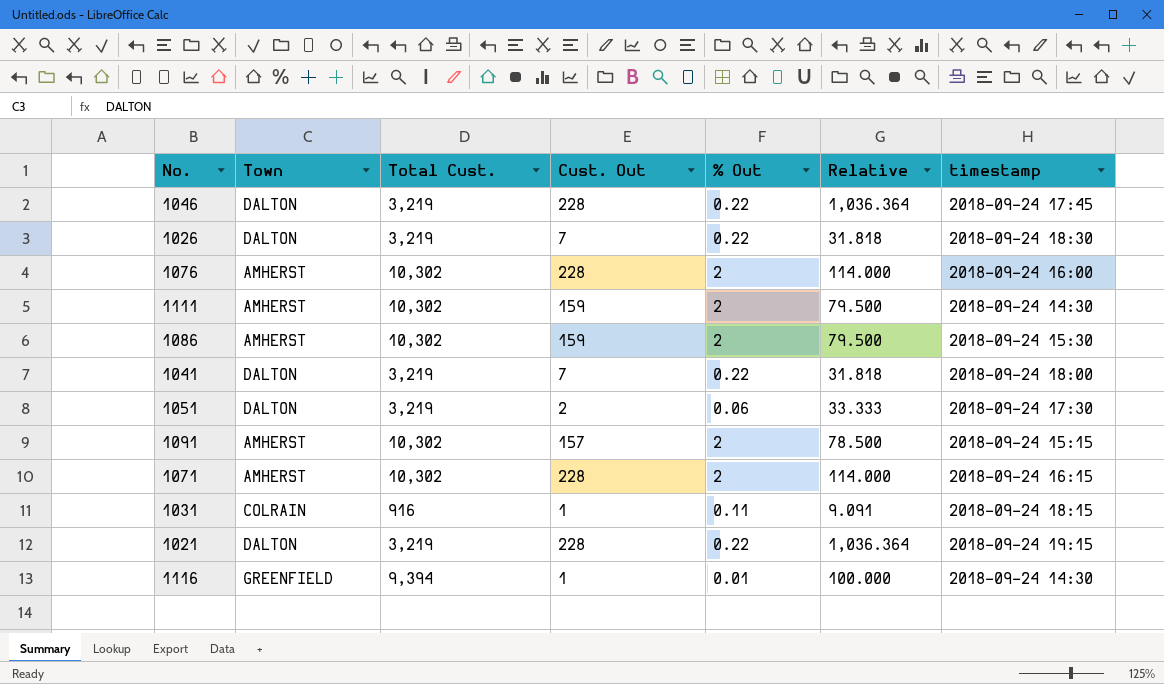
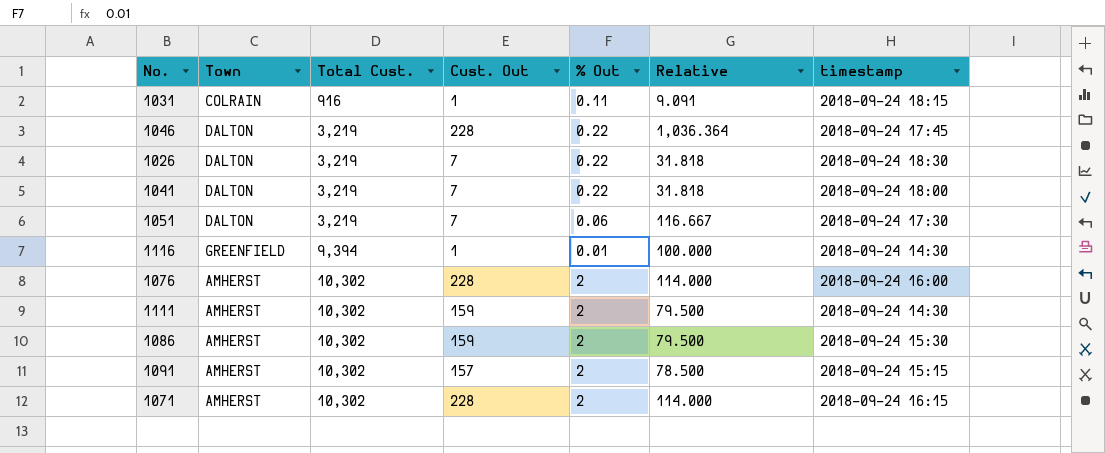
row order: none -> Total Cust. ascending
row 1021: DALTON | 3,219 | 228 | 0.22 | 1,036.364 | 2018-09-24 19:15 -> none
1051 | Cust. Out: 2 -> 7
1051 | Relative: 33.333 -> 116.667

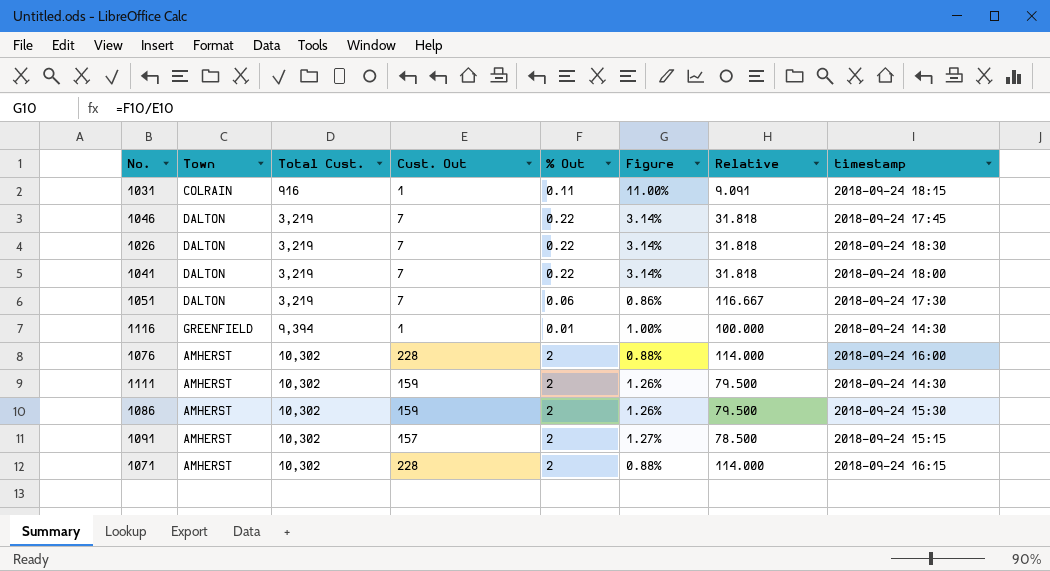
column Figure | formula: none -> [% Out] / [Cust. Out]
1046 | Cust. Out: 228 -> 7
1046 | Relative: 1,036.364 -> 31.818

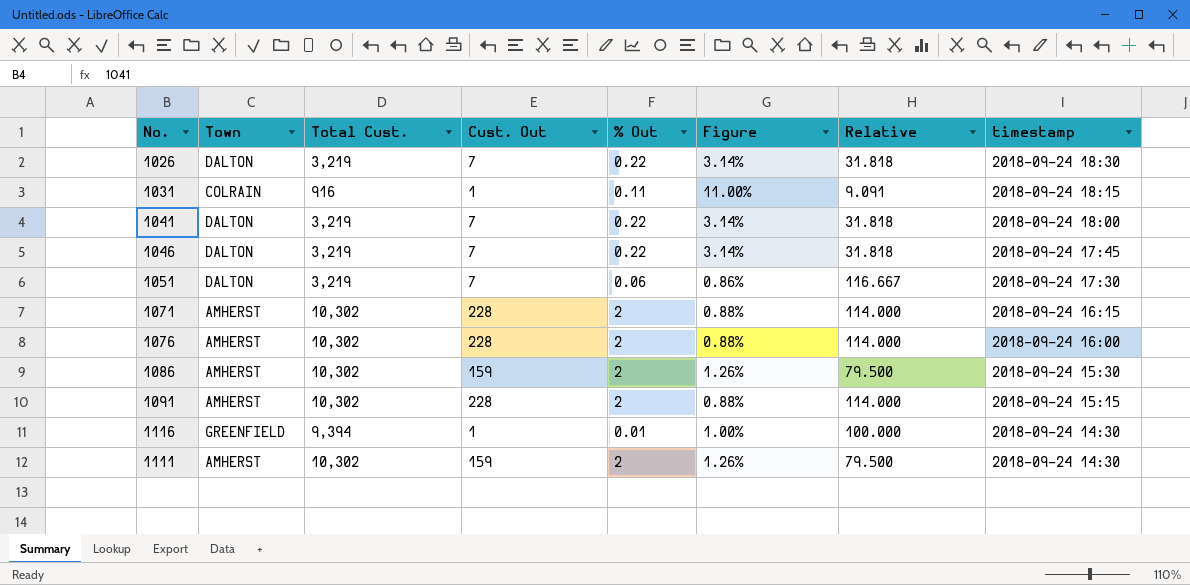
row order: Total Cust. ascending -> timestamp descending
1091 | Cust. Out: 157 -> 228
1091 | Figure: 1.27% -> 0.88%
1091 | Relative: 78.500 -> 114.000

